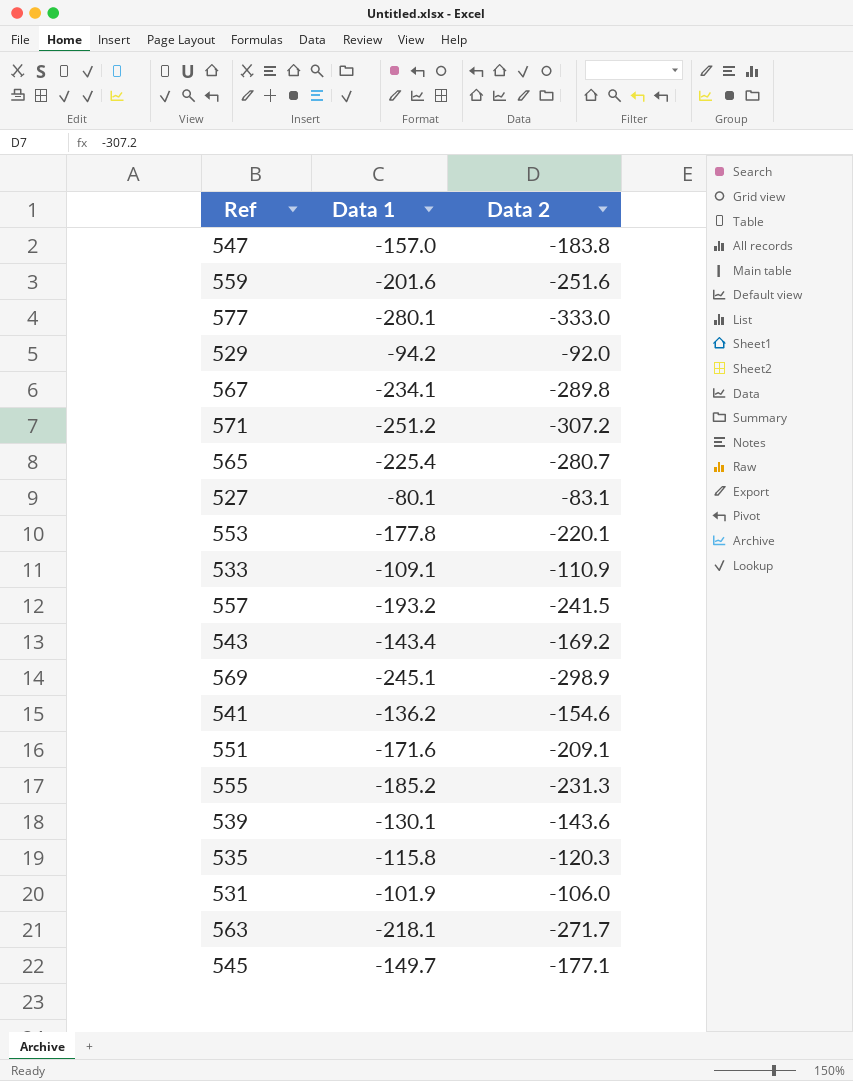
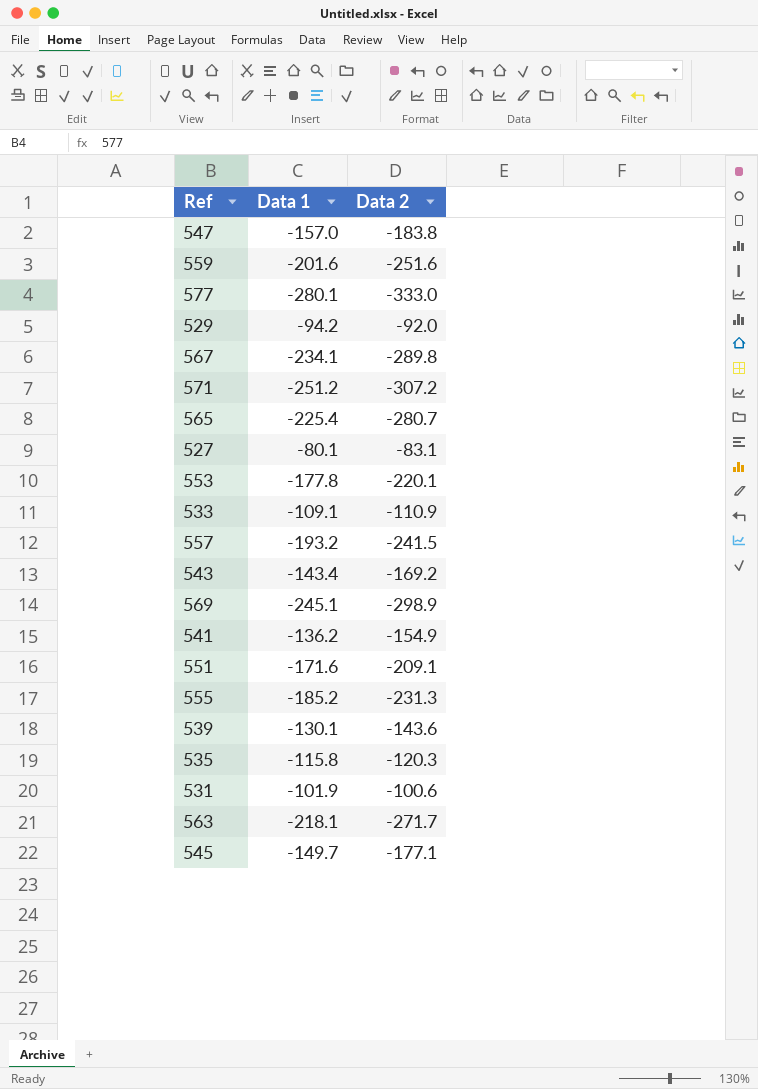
541 | Data 2: -154.6 -> -154.9
531 | Data 2: -106.0 -> -100.6

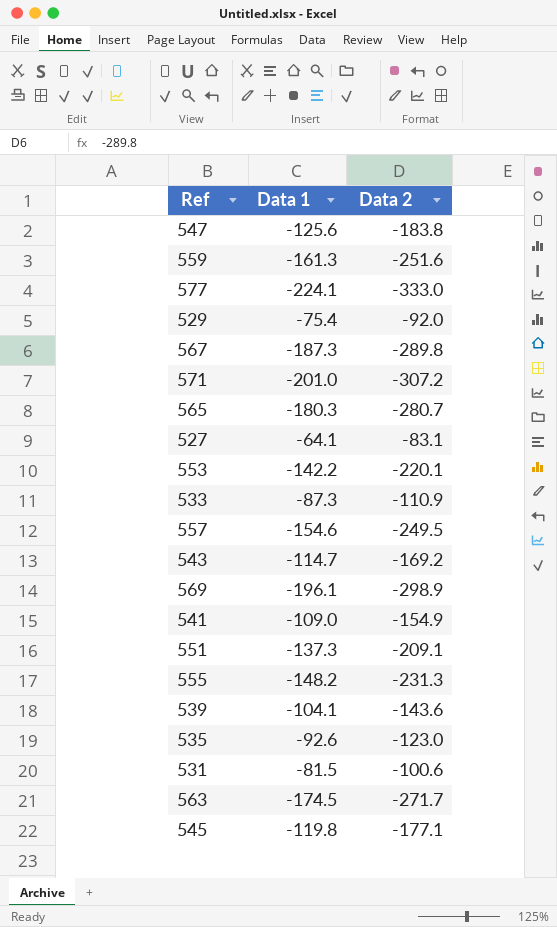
547 | Data 1: -157.0 -> -125.6
559 | Data 1: -201.6 -> -161.3
577 | Data 1: -280.1 -> -224.1
529 | Data 1: -94.2 -> -75.4
567 | Data 1: -234.1 -> -187.3
571 | Data 1: -251.2 -> -201.0
565 | Data 1: -225.4 -> -180.3
527 | Data 1: -80.1 -> -64.1
553 | Data 1: -177.8 -> -142.2
533 | Data 1: -109.1 -> -87.3
557 | Data 1: -193.2 -> -154.6
557 | Data 2: -241.5 -> -249.5
543 | Data 1: -143.4 -> -114.7
569 | Data 1: -245.1 -> -196.1
541 | Data 1: -136.2 -> -109.0
551 | Data 1: -171.6 -> -137.3
555 | Data 1: -185.2 -> -148.2
539 | Data 1: -130.1 -> -104.1
535 | Data 1: -115.8 -> -92.6
535 | Data 2: -120.3 -> -123.0
531 | Data 1: -101.9 -> -81.5
563 | Data 1: -218.1 -> -174.5
545 | Data 1: -149.7 -> -119.8

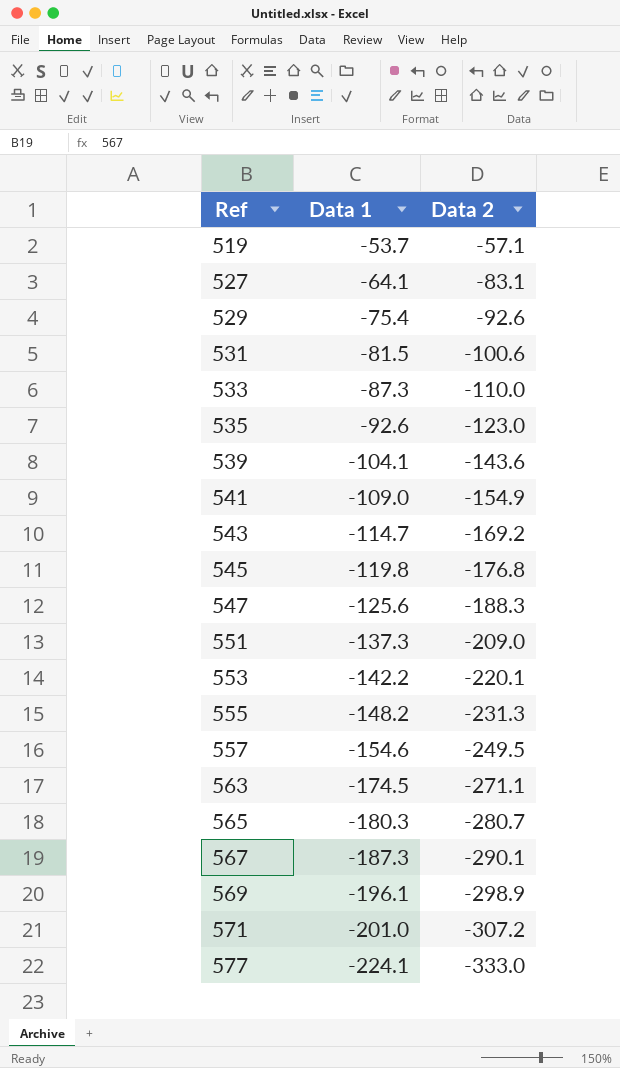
row order: none -> Ref ascending
row 559: -161.3 | -251.6 -> none
row 519: none -> -53.7 | -57.1
529 | Data 2: -92.0 -> -92.6
533 | Data 2: -110.9 -> -110.0
545 | Data 2: -177.1 -> -176.8
547 | Data 2: -183.8 -> -188.3
551 | Data 2: -209.1 -> -209.0
563 | Data 2: -271.7 -> -271.1
567 | Data 2: -289.8 -> -290.1

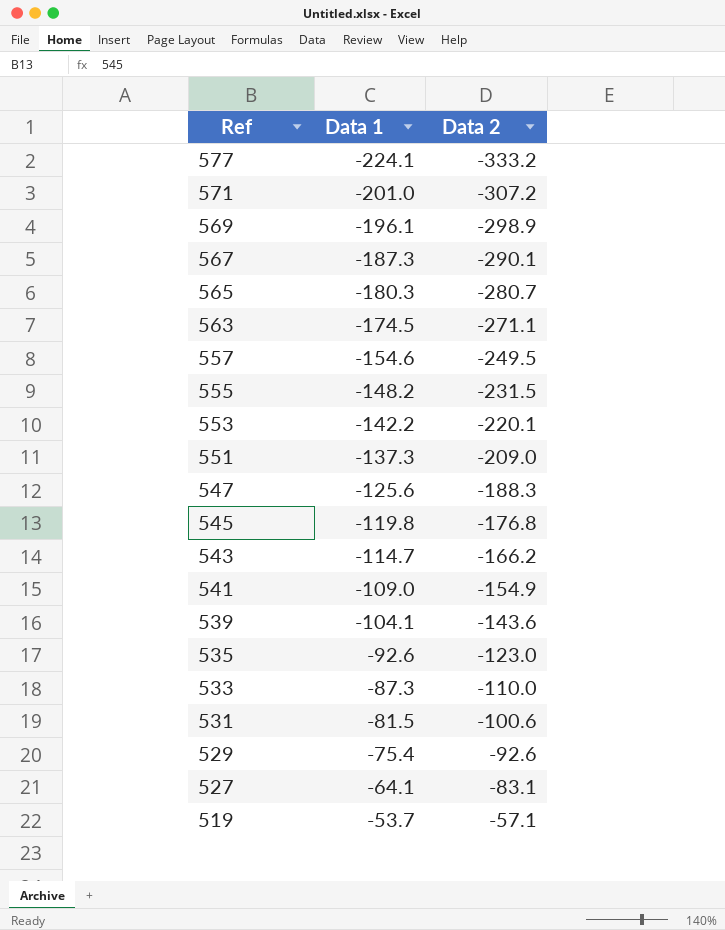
row order: Ref ascending -> Ref descending
577 | Data 2: -333.0 -> -333.2
555 | Data 2: -231.3 -> -231.5
543 | Data 2: -169.2 -> -166.2

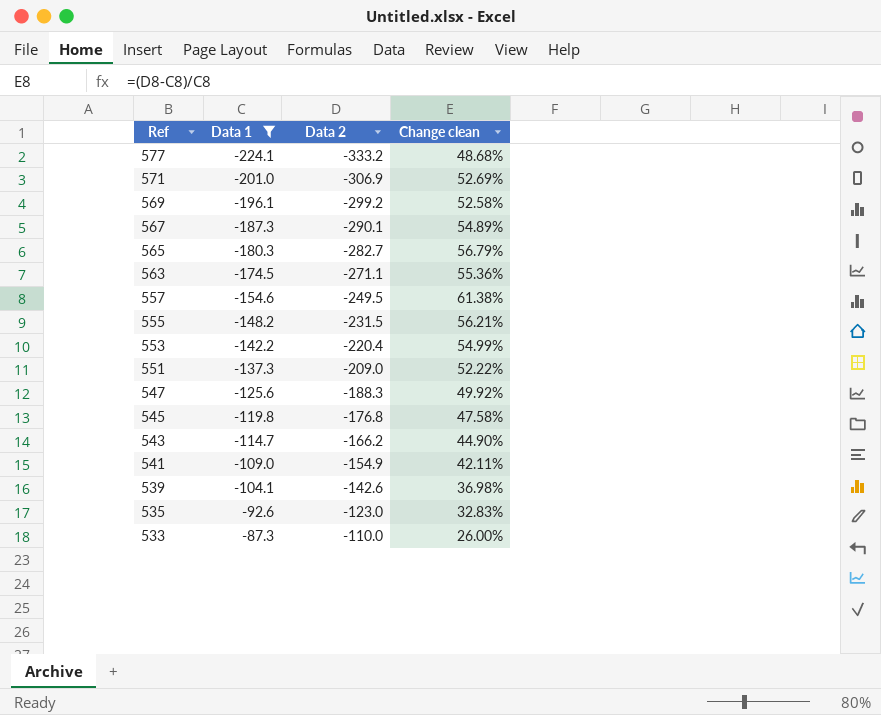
filter: none -> Data 1 <= -87.3
column Change clean | formula: none -> ([Data 2] - [Data 1]) / [Data 1]
571 | Data 2: -307.2 -> -306.9
569 | Data 2: -298.9 -> -299.2
565 | Data 2: -280.7 -> -282.7
553 | Data 2: -220.1 -> -220.4
539 | Data 2: -143.6 -> -142.6

